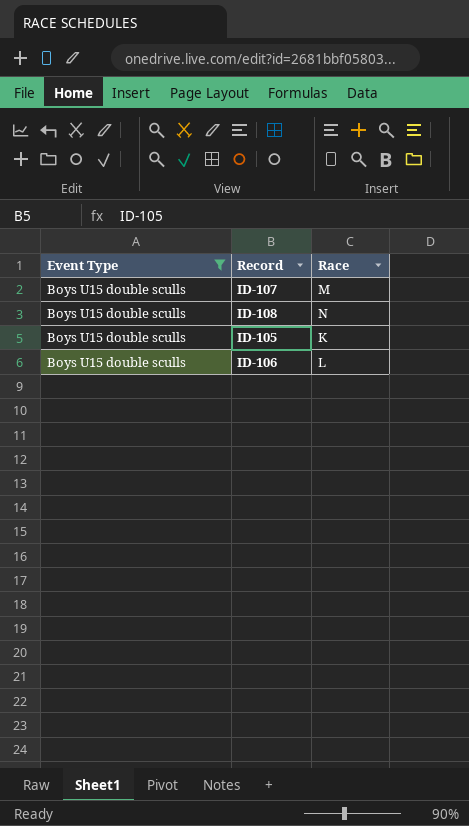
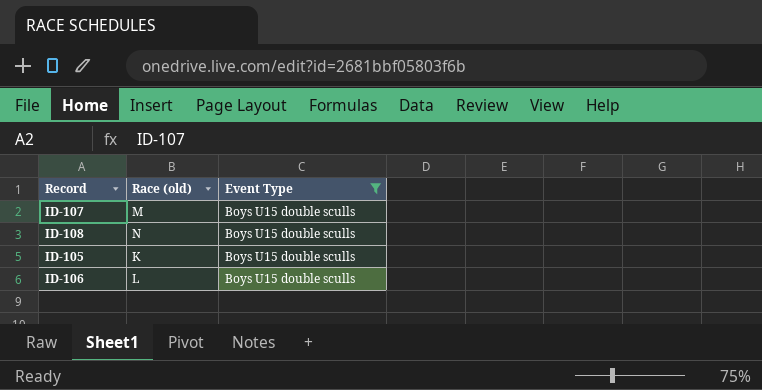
column name: Race -> Race (old)
column Event Type | position: 1 -> 3

